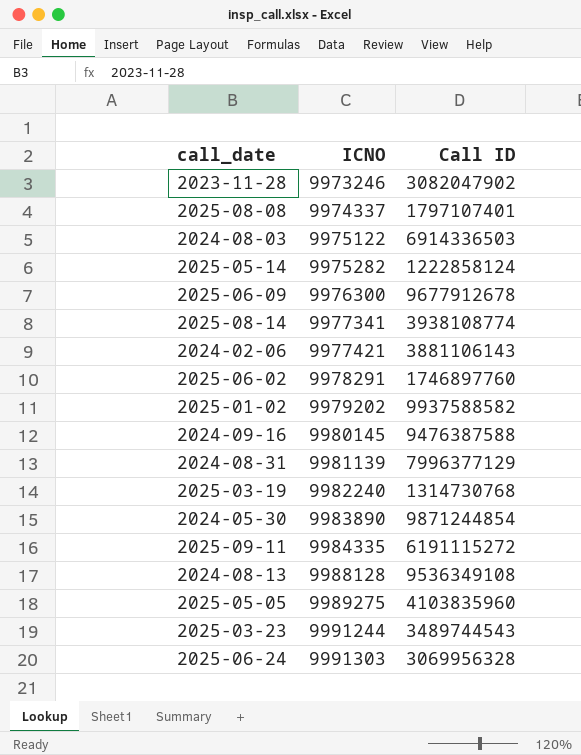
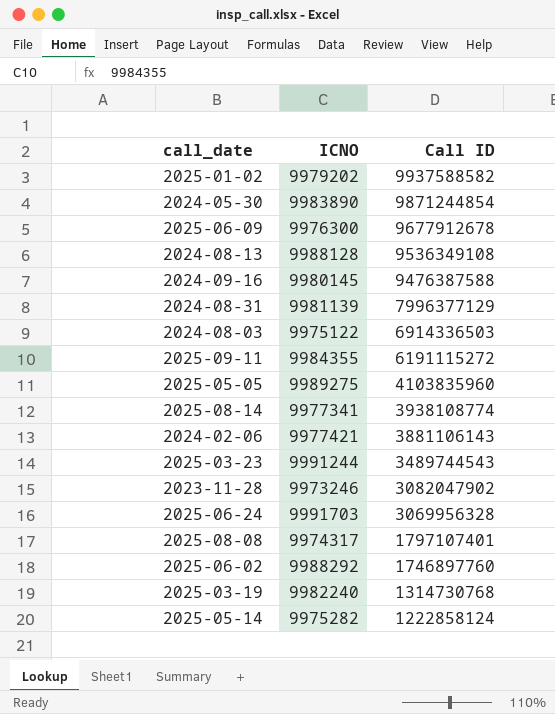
row order: ICNO ascending -> Call ID descending
2025-09-11 | ICNO: 9984335 -> 9984355
2025-06-24 | ICNO: 9991303 -> 9991703
2025-08-08 | ICNO: 9974337 -> 9974317
2025-06-02 | ICNO: 9978291 -> 9988292

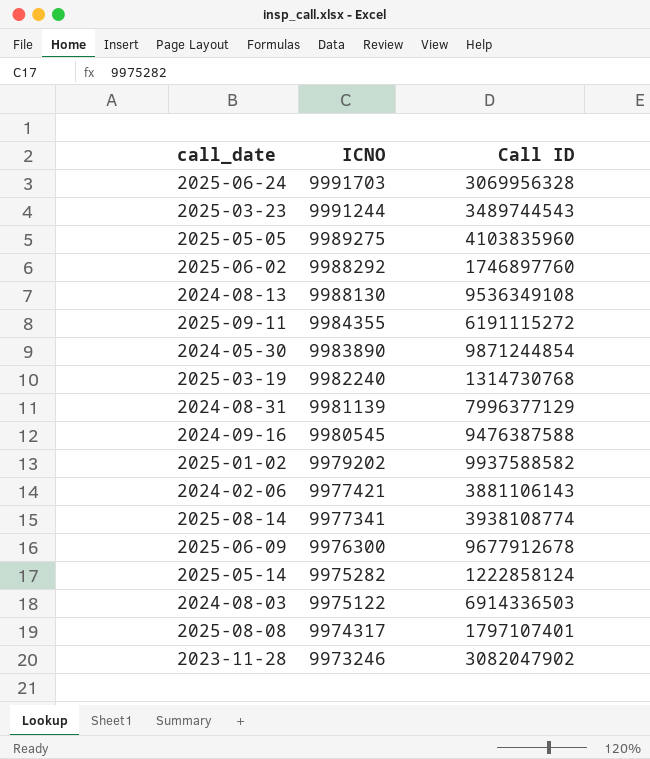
row order: Call ID descending -> ICNO descending
2024-08-13 | ICNO: 9988128 -> 9988130
2024-09-16 | ICNO: 9980145 -> 9980545

